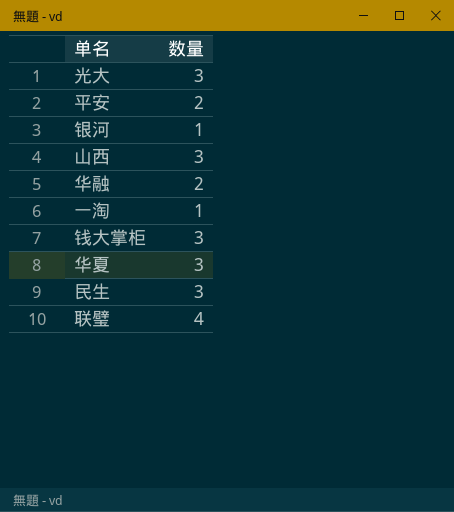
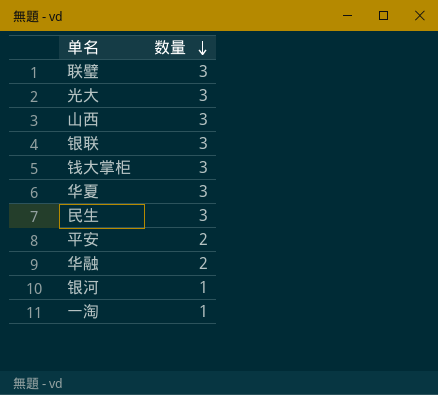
row order: none -> 数量 descending
联璧 | 数量: 4 -> 3
row 银联: none -> 3

